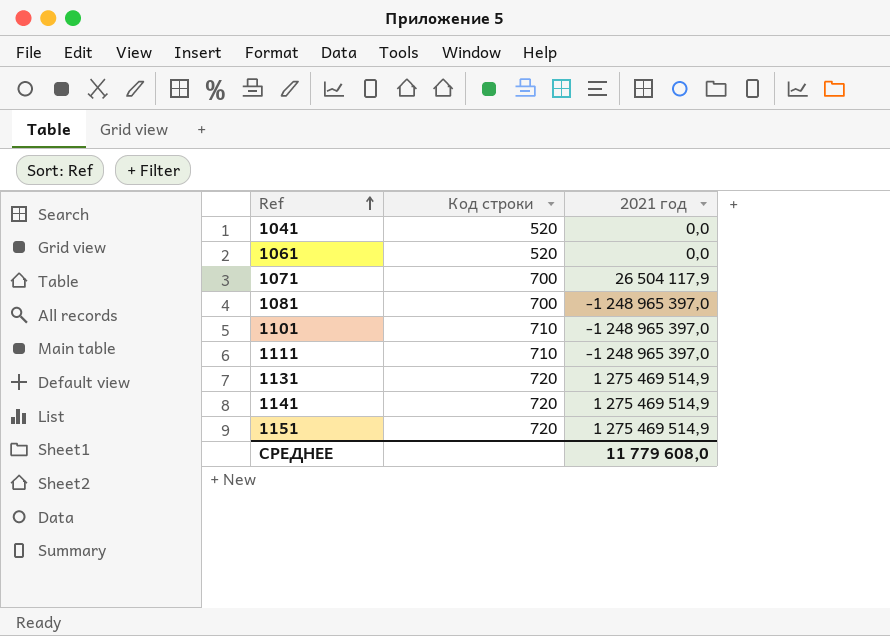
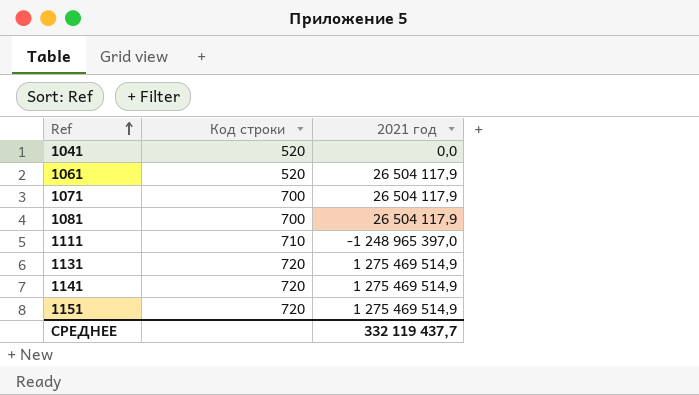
row 1101: 710 | -1 248 965 397,0 -> none
1061 | 2021 год: 0,0 -> 26 504 117,9
1081 | 2021 год: -1 248 965 397,0 -> 26 504 117,9
СРЕДНЕЕ | 2021 год: 11 779 608,0 -> 332 119 437,7

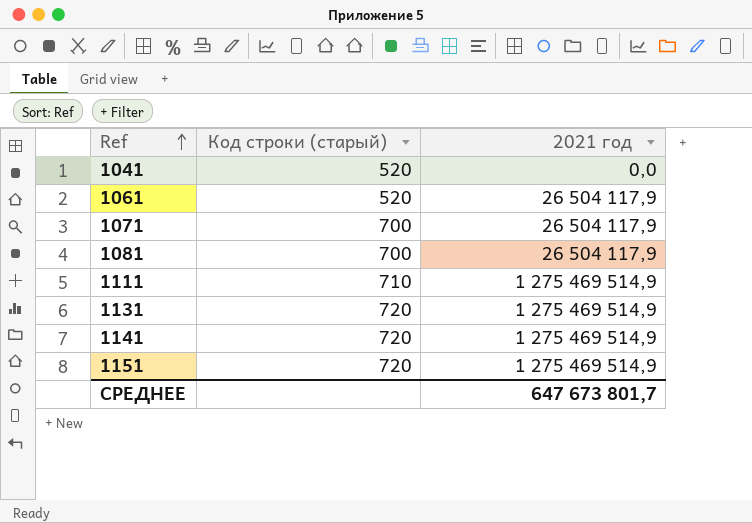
column name: Код строки -> Код строки (старый)
1111 | 2021 год: -1 248 965 397,0 -> 1 275 469 514,9
СРЕДНЕЕ | 2021 год: 332 119 437,7 -> 647 673 801,7

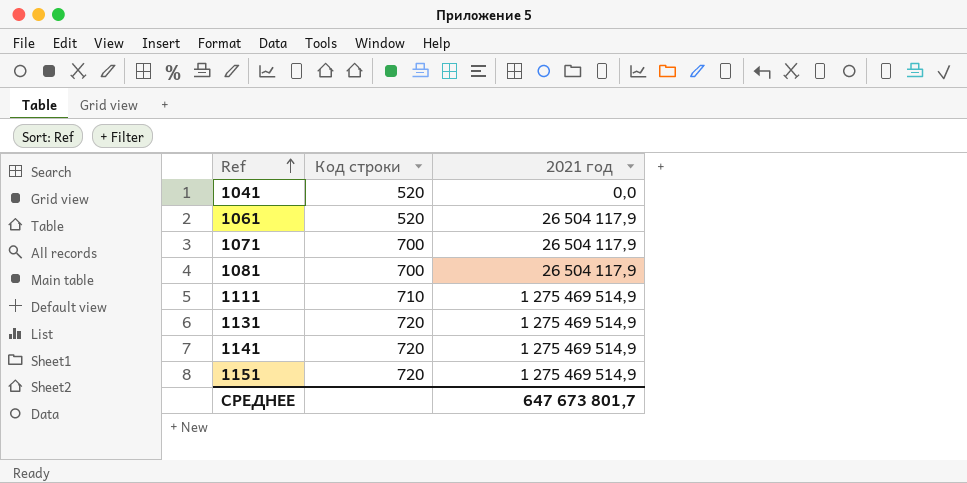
column name: Код строки (старый) -> Код строки

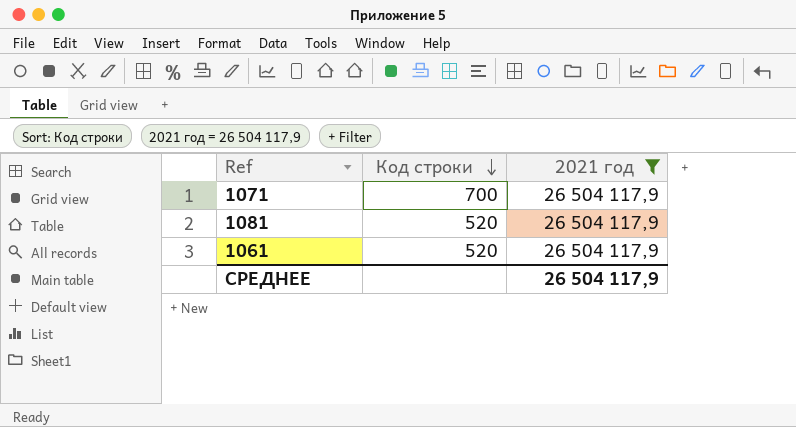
filter: none -> 2021 год = 26 504 117,9
row order: Ref ascending -> Код строки descending
1081 | Код строки: 700 -> 520
СРЕДНЕЕ | 2021 год: 647 673 801,7 -> 26 504 117,9

